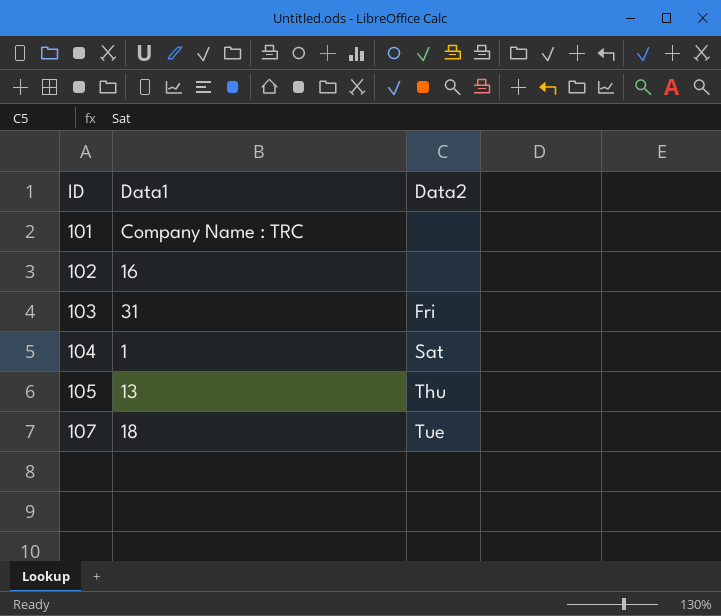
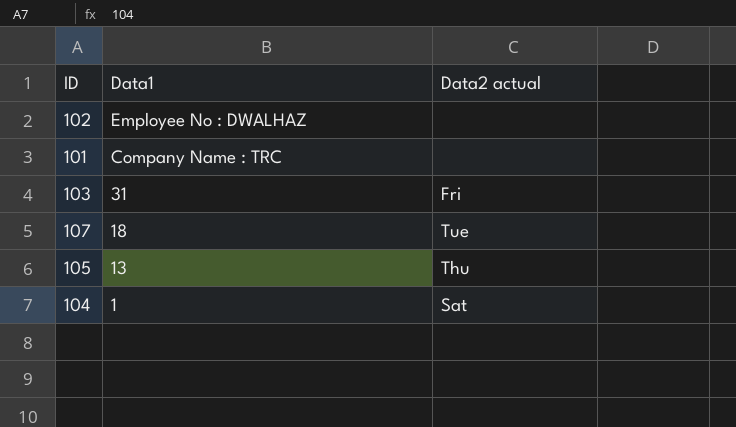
row order: ID ascending -> Data1 descending
column name: Data2 -> Data2 actual
102 | Data1: 16 -> Employee No : DWALHAZ

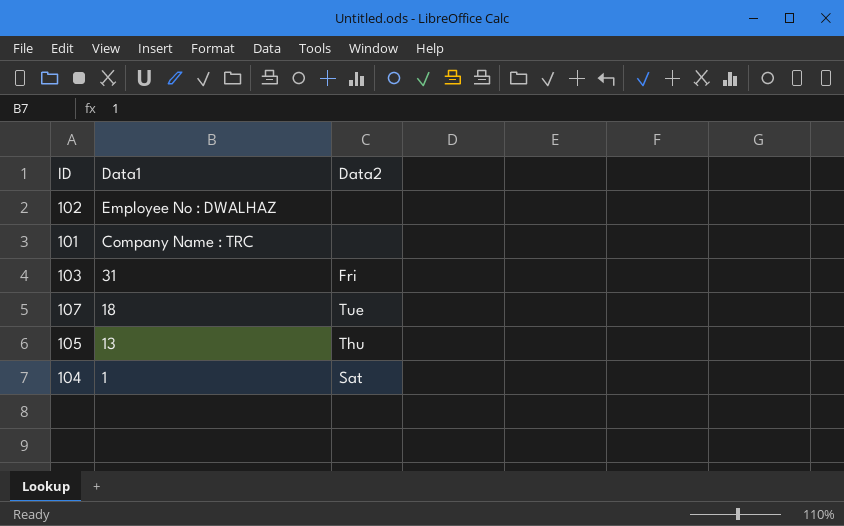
column name: Data2 actual -> Data2

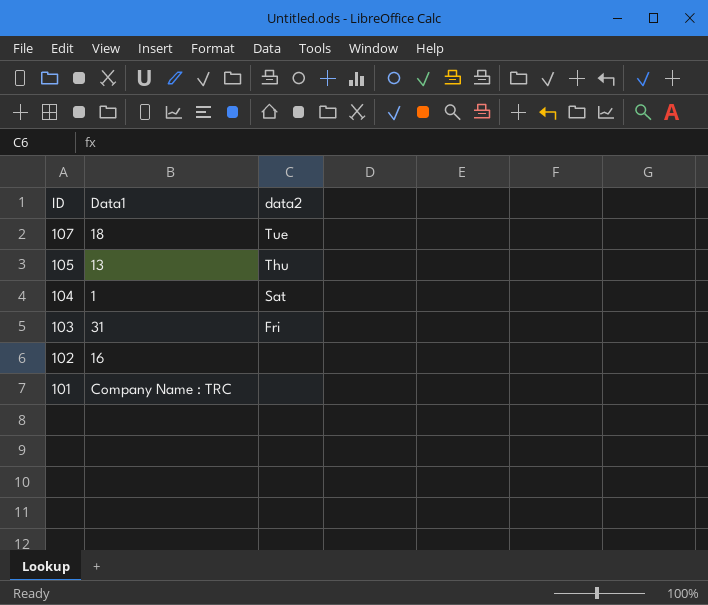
row order: Data1 descending -> ID descending
column name: Data2 -> data2
102 | Data1: Employee No : DWALHAZ -> 16

